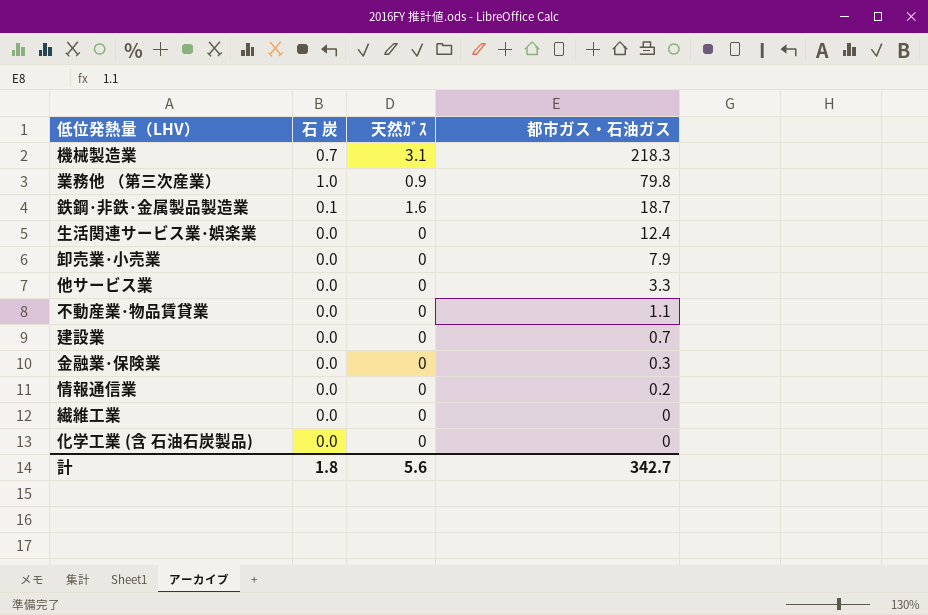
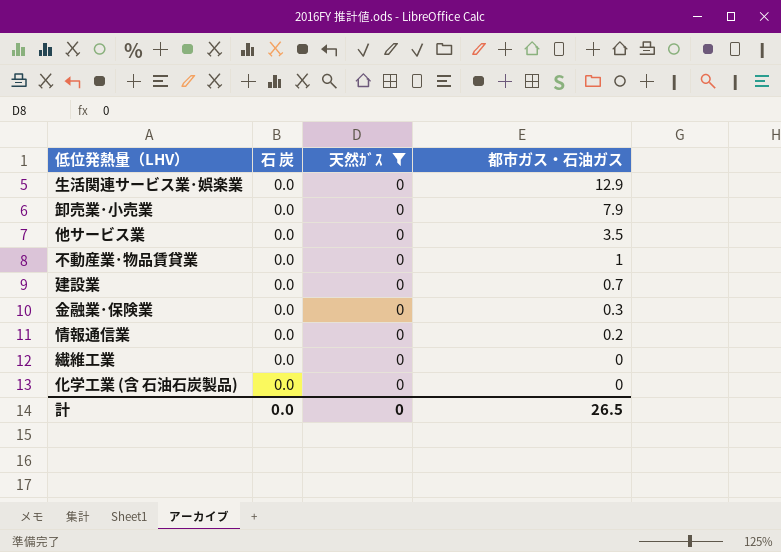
filter: none -> 天然ｶﾞｽ = 0
生活関連サービス業･娯楽業 | 都市ガス・石油ガス: 12.4 -> 12.9
他サービス業 | 都市ガス・石油ガス: 3.3 -> 3.5
不動産業･物品賃貸業 | 都市ガス・石油ガス: 1.1 -> 1
計 | 石 炭: 1.8 -> 0.0
計 | 天然ｶﾞｽ: 5.6 -> 0
計 | 都市ガス・石油ガス: 342.7 -> 26.5

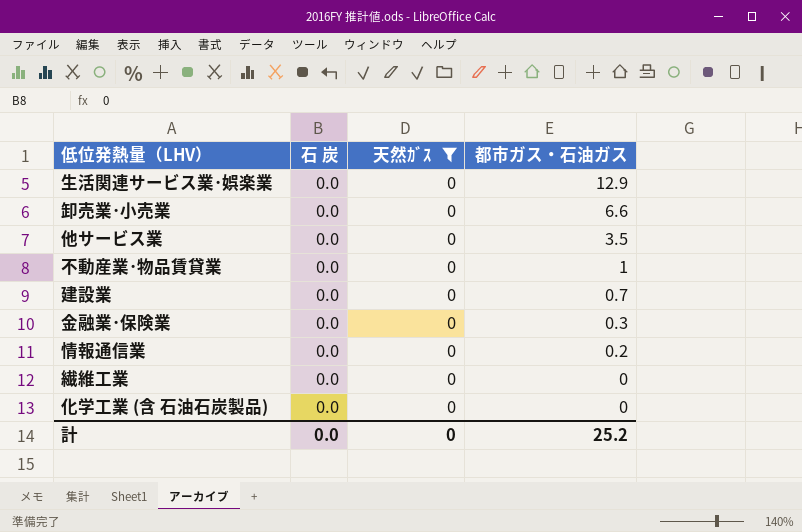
卸売業･小売業 | 都市ガス・石油ガス: 7.9 -> 6.6
計 | 都市ガス・石油ガス: 26.5 -> 25.2

